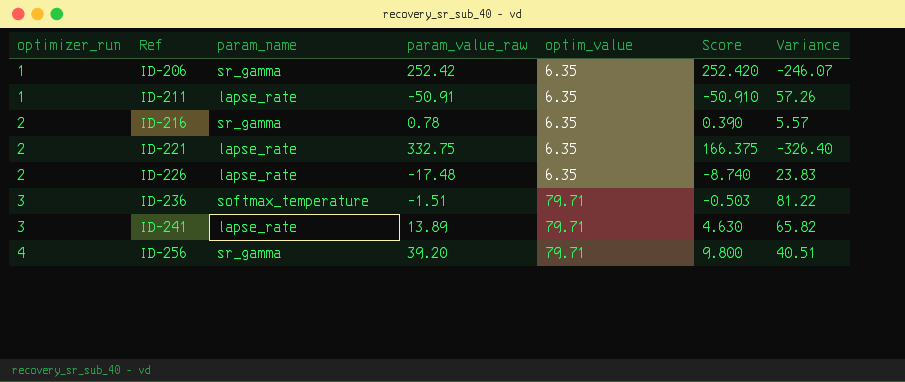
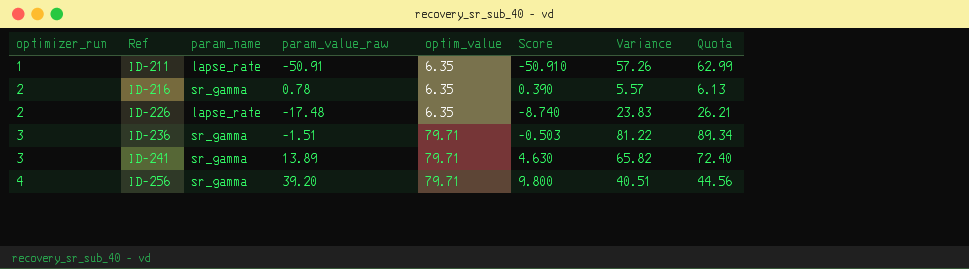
column Quota | formula: none -> [Variance] * 1.1
row ID-206: 1 | sr_gamma | 252.42 | 6.35 | 252.420 | -246.07 -> none
row ID-221: 2 | lapse_rate | 332.75 | 6.35 | 166.375 | -326.40 -> none
ID-236 | param_name: softmax_temperature -> sr_gamma
ID-241 | param_name: lapse_rate -> sr_gamma

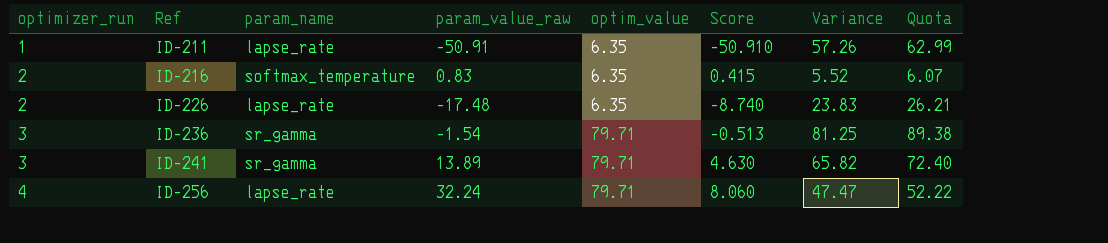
ID-216 | param_name: sr_gamma -> softmax_temperature
ID-216 | param_value_raw: 0.78 -> 0.83
ID-216 | Score: 0.390 -> 0.415
ID-216 | Variance: 5.57 -> 5.52
ID-216 | Quota: 6.13 -> 6.07
ID-236 | param_value_raw: -1.51 -> -1.54
ID-236 | Score: -0.503 -> -0.513
ID-236 | Variance: 81.22 -> 81.25
ID-236 | Quota: 89.34 -> 89.38
ID-256 | param_name: sr_gamma -> lapse_rate
ID-256 | param_value_raw: 39.20 -> 32.24
ID-256 | Score: 9.800 -> 8.060
ID-256 | Variance: 40.51 -> 47.47
ID-256 | Quota: 44.56 -> 52.22

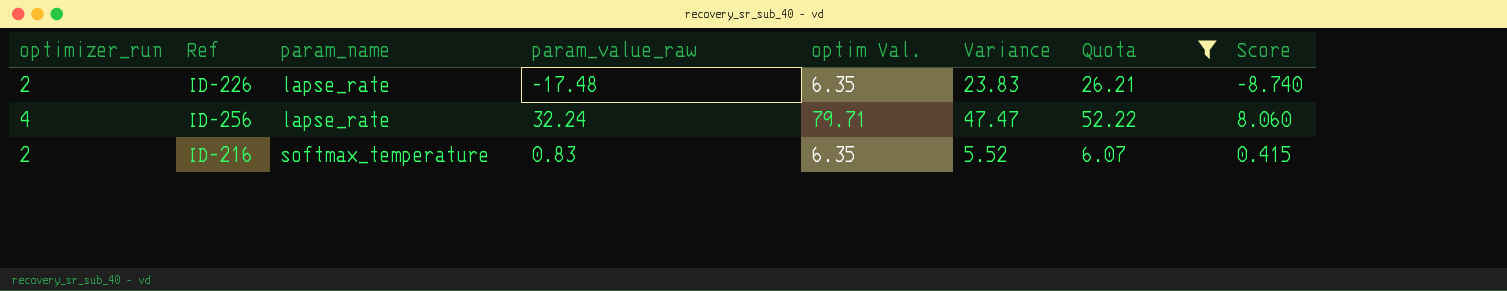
filter: none -> Quota <= 52.22
row order: optimizer_run ascending -> param_name ascending
column name: optim_value -> optim Val.
column Score | position: 6 -> 8

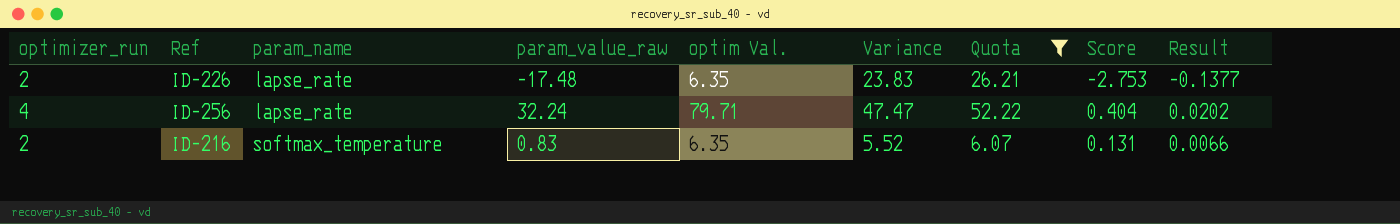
column Score | formula: [param_value_raw] / [optimizer_run] -> [param_value_raw] / [optim Val.]
column Result | formula: none -> [Score] * 0.05

